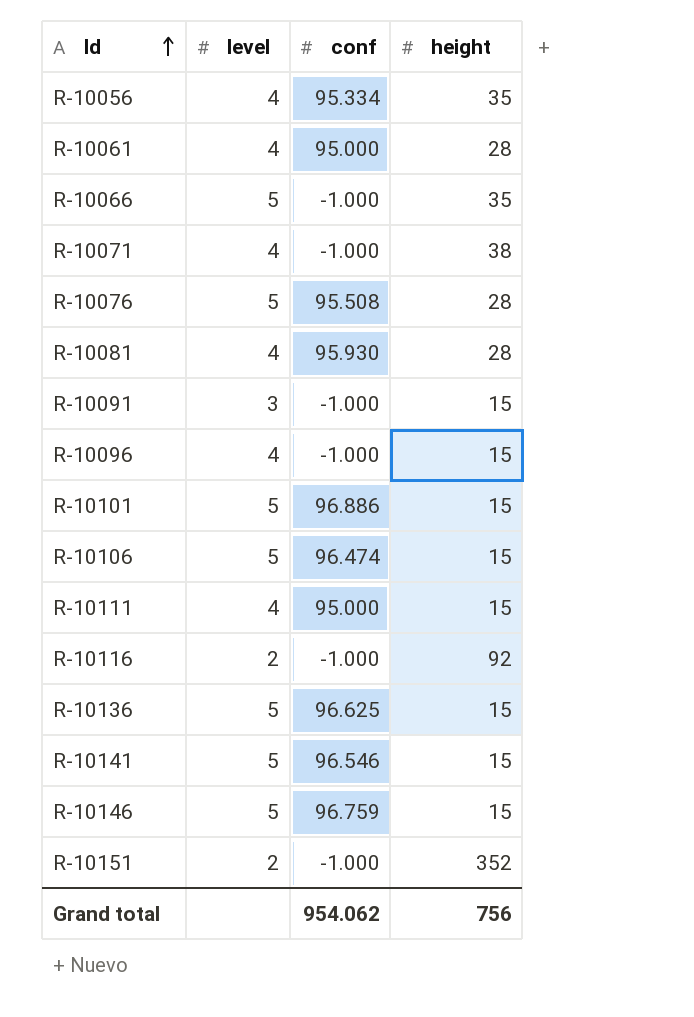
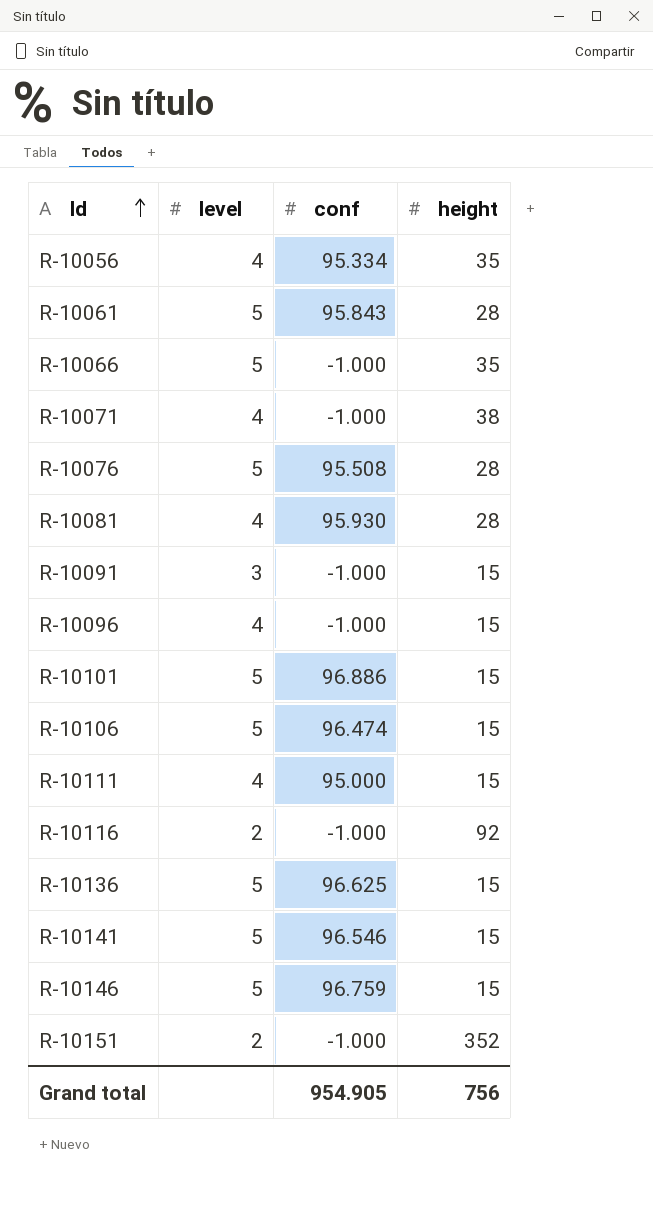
R-10061 | level: 4 -> 5
R-10061 | conf: 95.000 -> 95.843
Grand total | conf: 954.062 -> 954.905

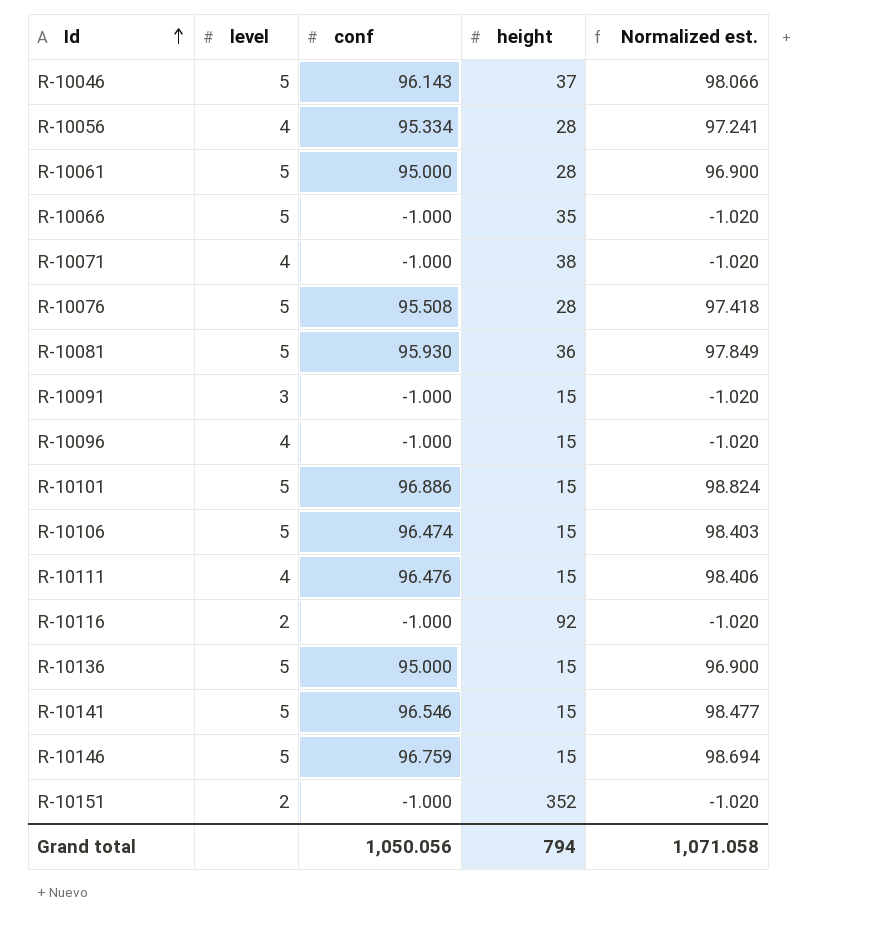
column Normalized est. | formula: none -> [conf] * 1.02
row R-10046: none -> 5 | 96.143 | 37 | 98.066
R-10056 | height: 35 -> 28
R-10061 | conf: 95.843 -> 95.000
R-10081 | level: 4 -> 5
R-10081 | height: 28 -> 36
R-10111 | conf: 95.000 -> 96.476
R-10136 | conf: 96.625 -> 95.000
Grand total | conf: 954.905 -> 1,050.056
Grand total | height: 756 -> 794

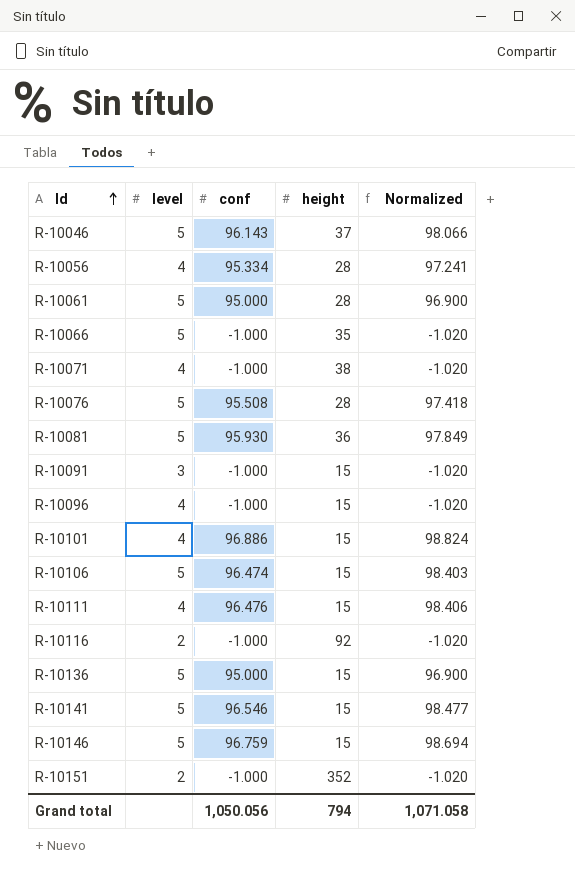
column name: Normalized est. -> Normalized
R-10101 | level: 5 -> 4

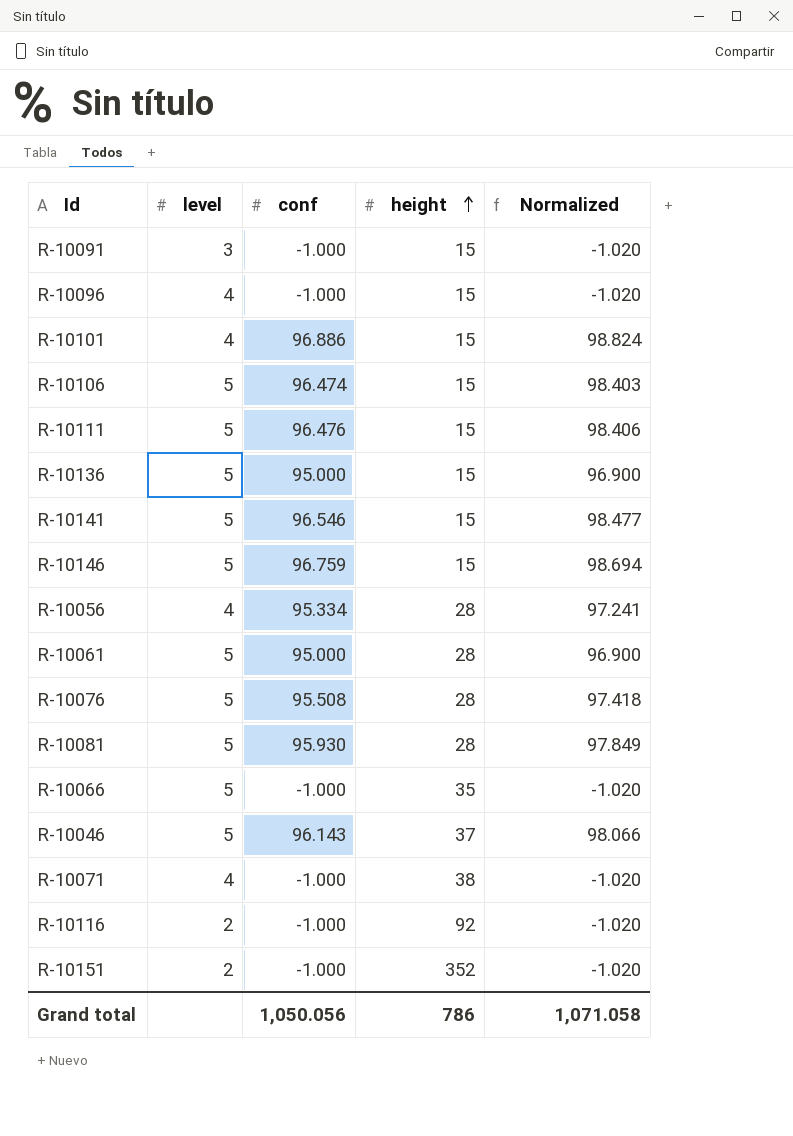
row order: Id ascending -> height ascending
R-10111 | level: 4 -> 5
R-10081 | height: 36 -> 28
Grand total | height: 794 -> 786

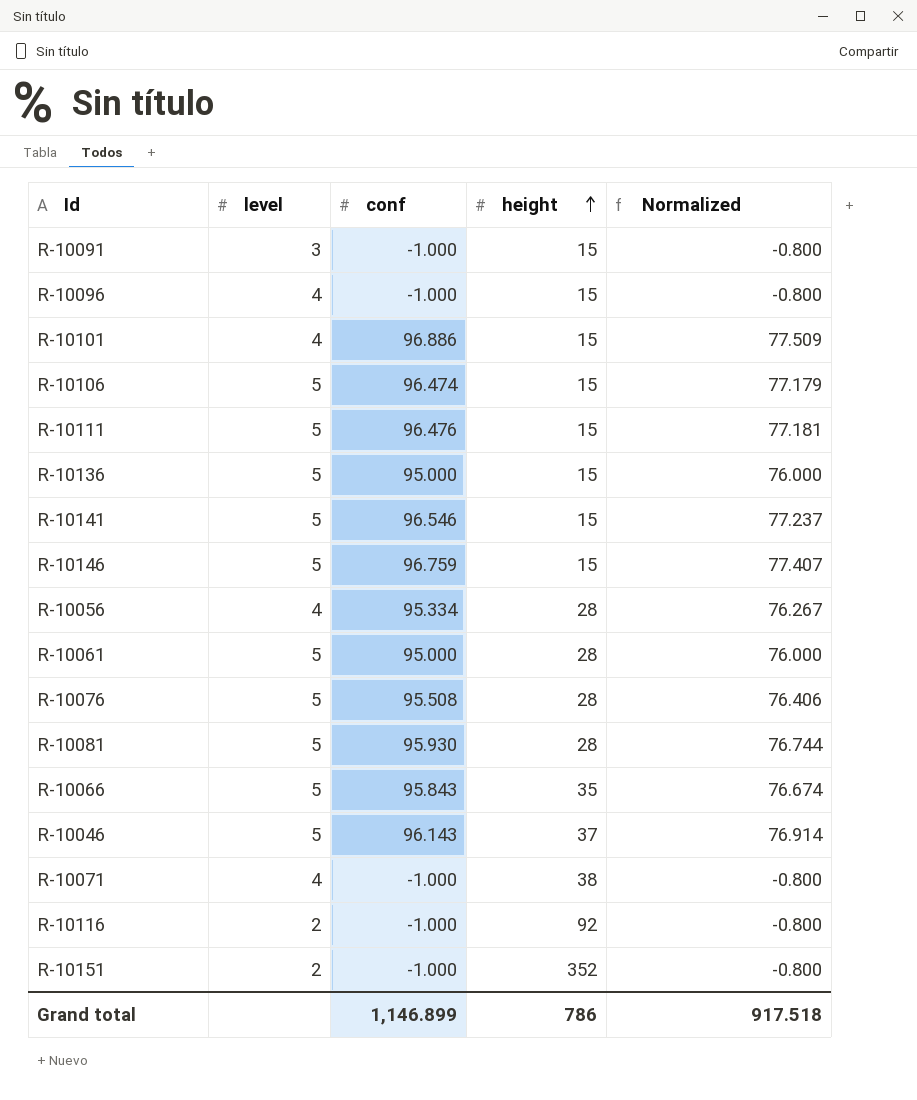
column Normalized | formula: [conf] * 1.02 -> [conf] * 0.8
R-10066 | conf: -1.000 -> 95.843
Grand total | conf: 1,050.056 -> 1,146.899
Grand total | Normalized: 1,071.058 -> 917.518

